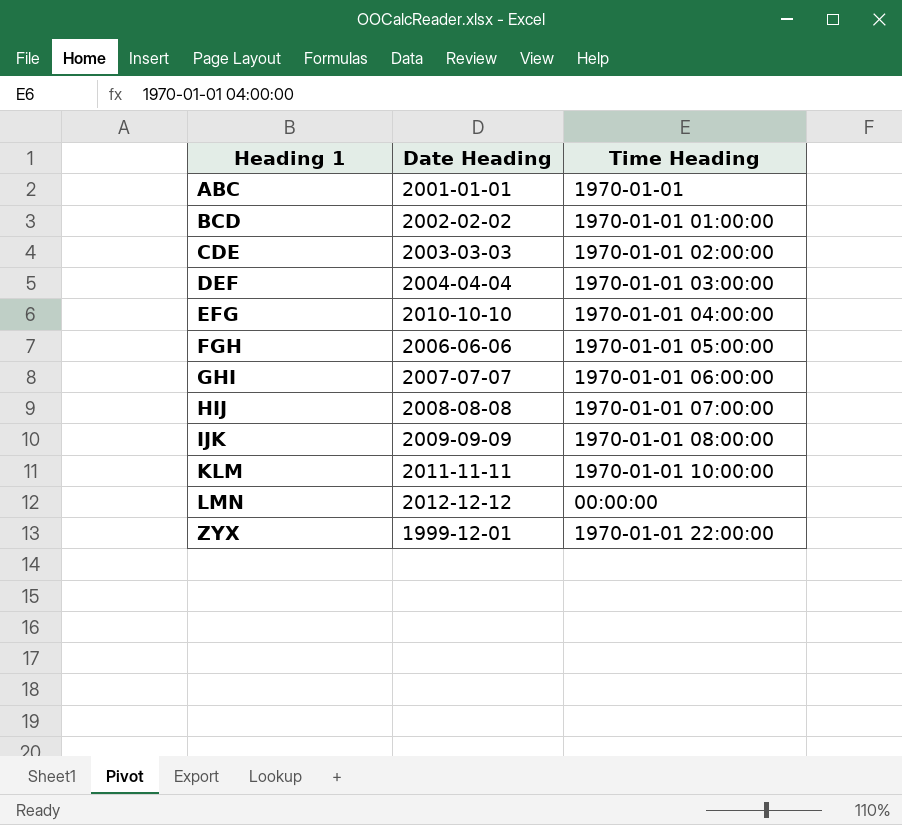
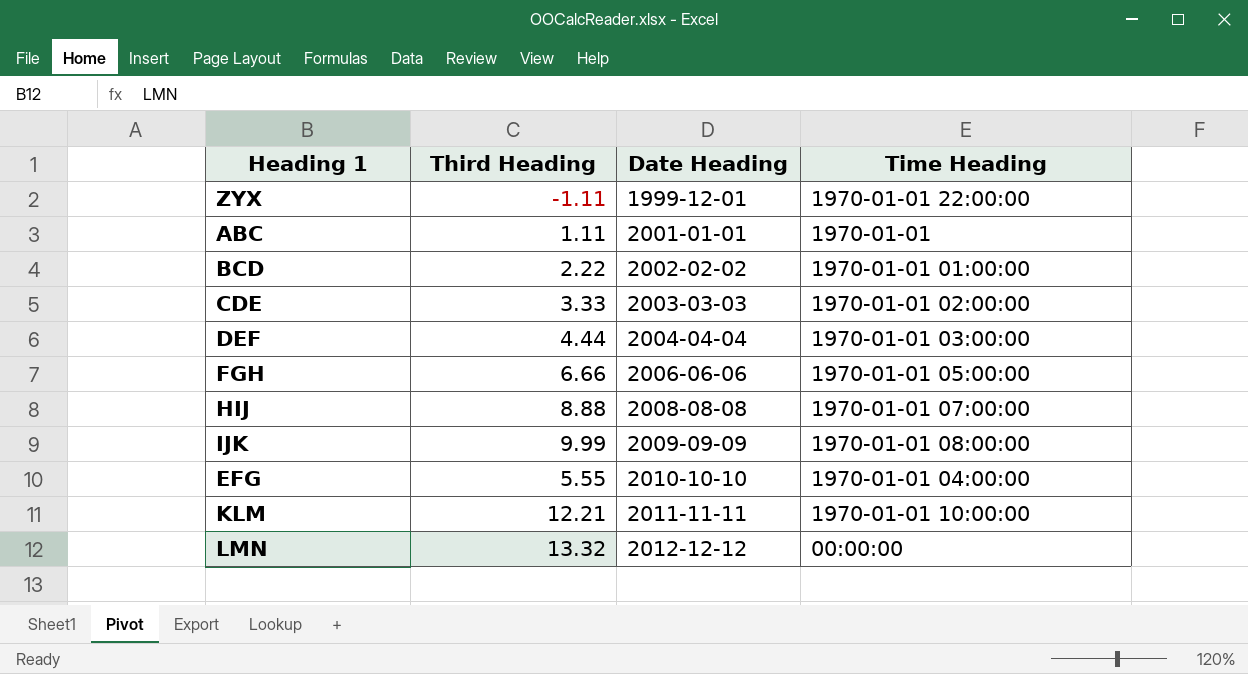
row order: Heading 1 ascending -> Date Heading ascending
column Third Heading | position: none -> 2
row GHI: 2007-07-07 | 1970-01-01 06:00:00 -> none

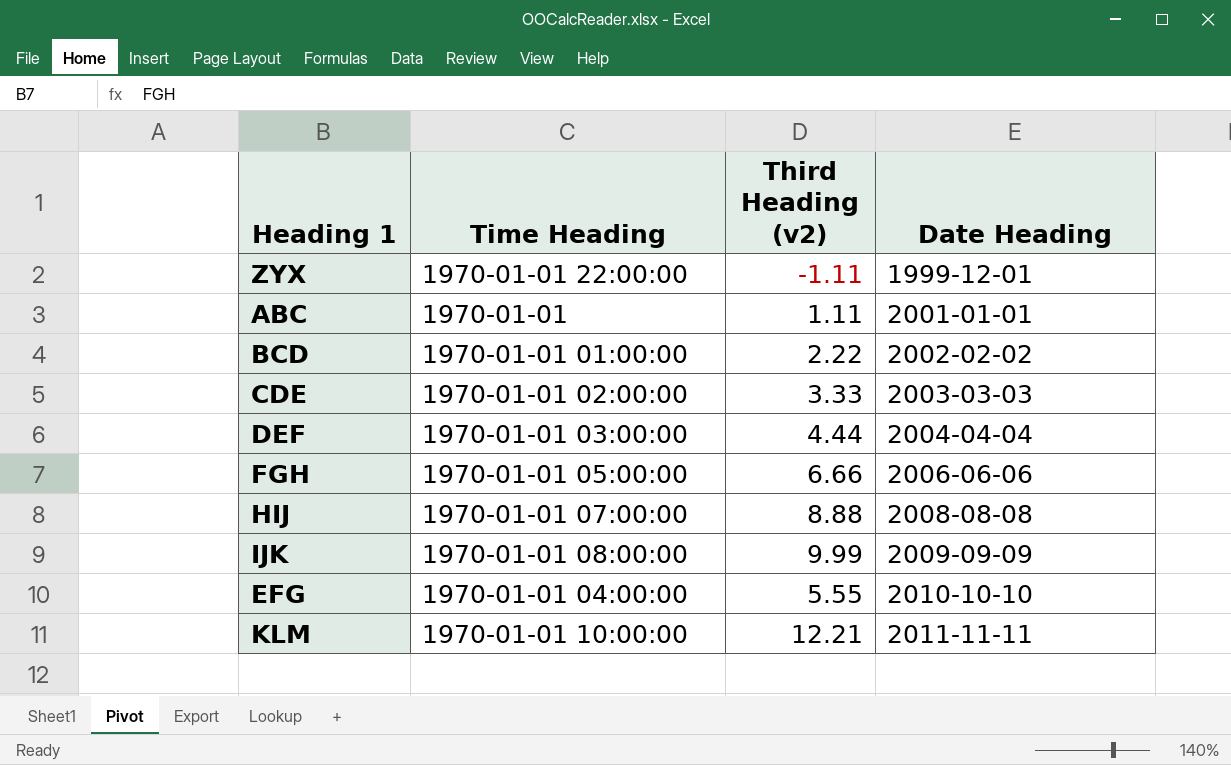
column Time Heading | position: 4 -> 2
column name: Third Heading -> Third Heading (v2)
row LMN: 13.32 | 2012-12-12 | 00:00:00 -> none

